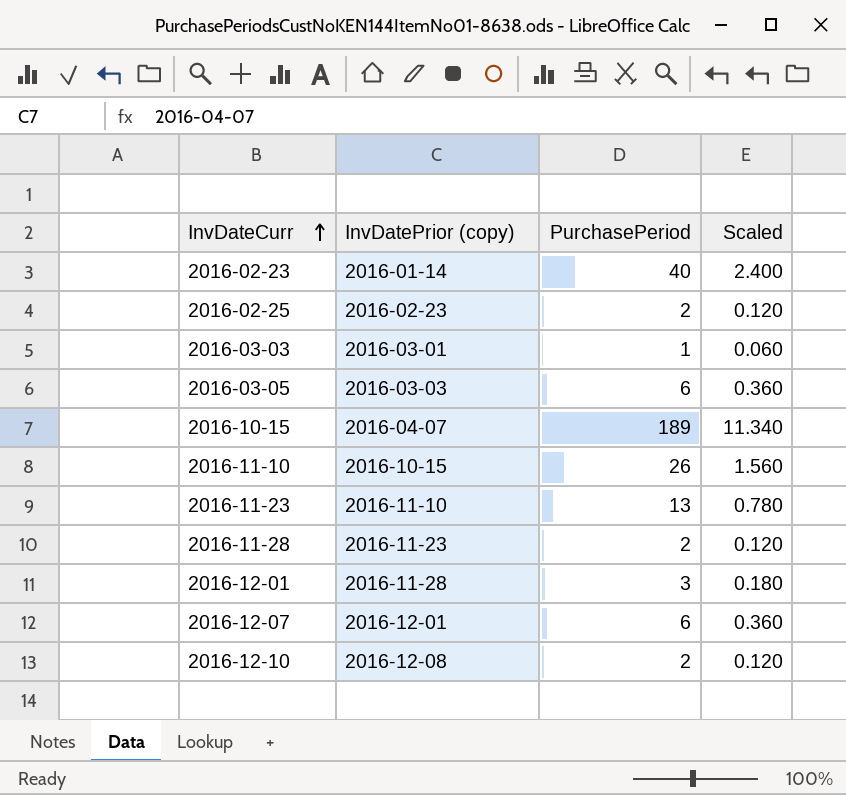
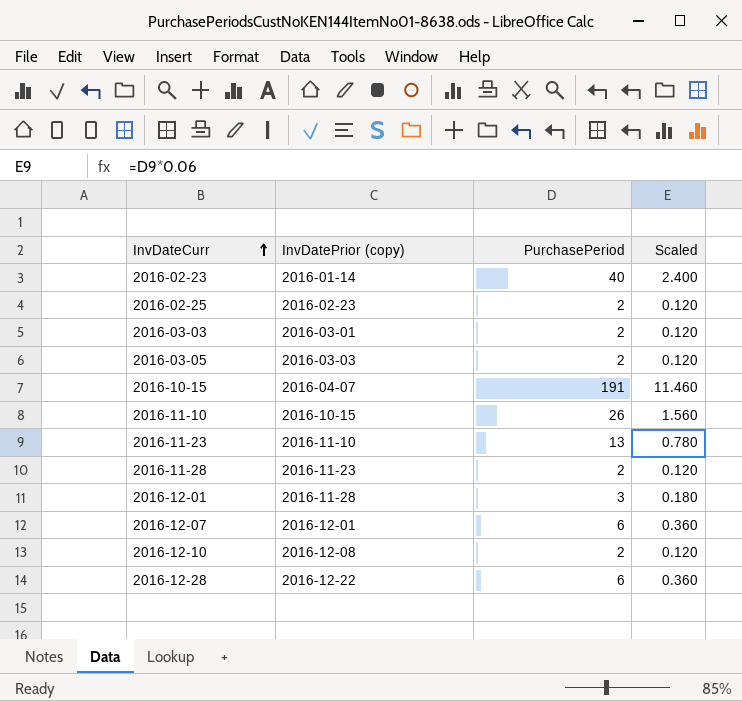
2016-03-03 | PurchasePeriod: 1 -> 2
2016-03-03 | Scaled: 0.060 -> 0.120
2016-03-05 | PurchasePeriod: 6 -> 2
2016-03-05 | Scaled: 0.360 -> 0.120
2016-10-15 | PurchasePeriod: 189 -> 191
2016-10-15 | Scaled: 11.340 -> 11.460
row 2016-12-28: none -> 2016-12-22 | 6 | 0.360

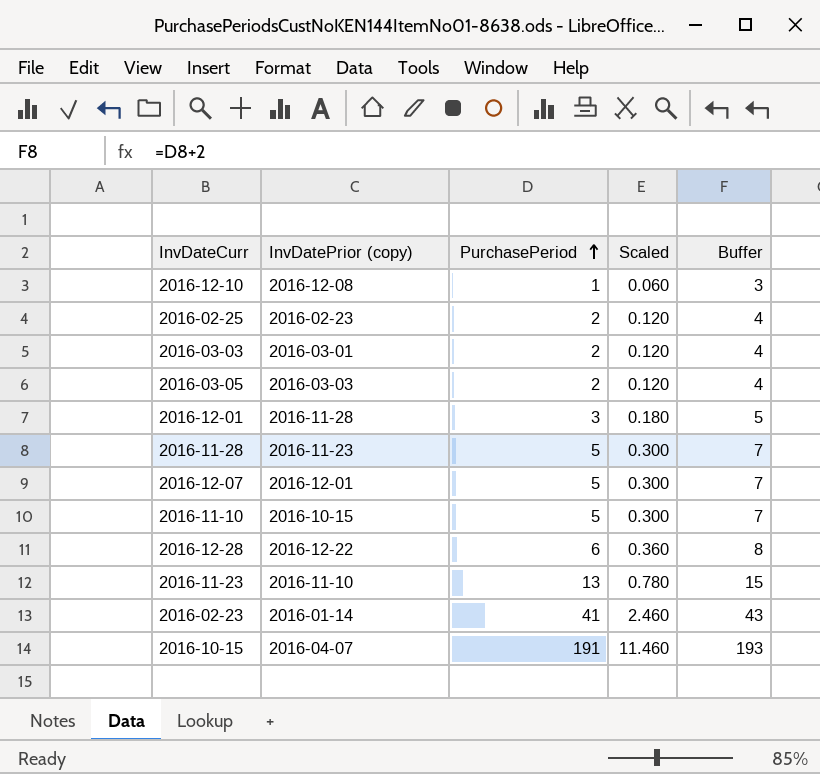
row order: InvDateCurr ascending -> PurchasePeriod ascending
column Buffer | formula: none -> [PurchasePeriod] + 2
2016-12-10 | PurchasePeriod: 2 -> 1
2016-12-10 | Scaled: 0.120 -> 0.060
2016-11-28 | PurchasePeriod: 2 -> 5
2016-11-28 | Scaled: 0.120 -> 0.300
2016-12-07 | PurchasePeriod: 6 -> 5
2016-12-07 | Scaled: 0.360 -> 0.300
2016-11-10 | PurchasePeriod: 26 -> 5
2016-11-10 | Scaled: 1.560 -> 0.300
2016-02-23 | PurchasePeriod: 40 -> 41
2016-02-23 | Scaled: 2.400 -> 2.460

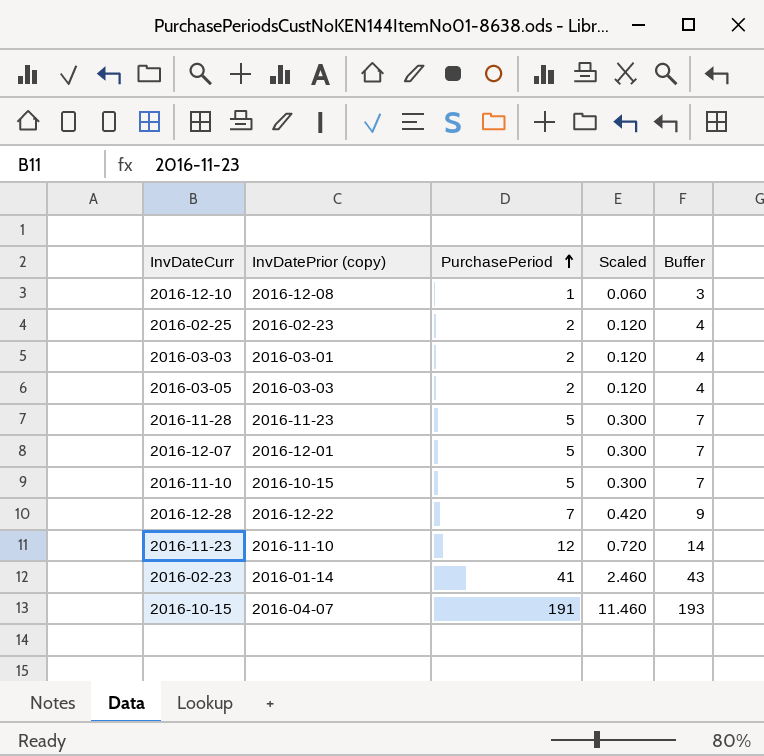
row 2016-12-01: 2016-11-28 | 3 | 0.180 | 5 -> none
2016-12-28 | PurchasePeriod: 6 -> 7
2016-12-28 | Scaled: 0.360 -> 0.420
2016-12-28 | Buffer: 8 -> 9
2016-11-23 | PurchasePeriod: 13 -> 12
2016-11-23 | Scaled: 0.780 -> 0.720
2016-11-23 | Buffer: 15 -> 14

